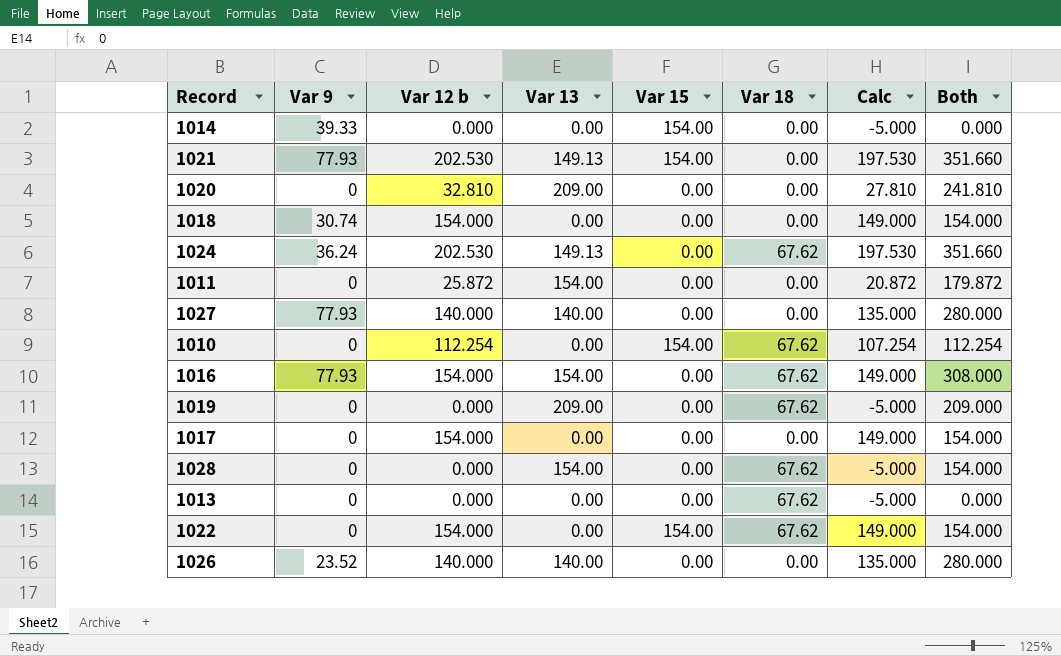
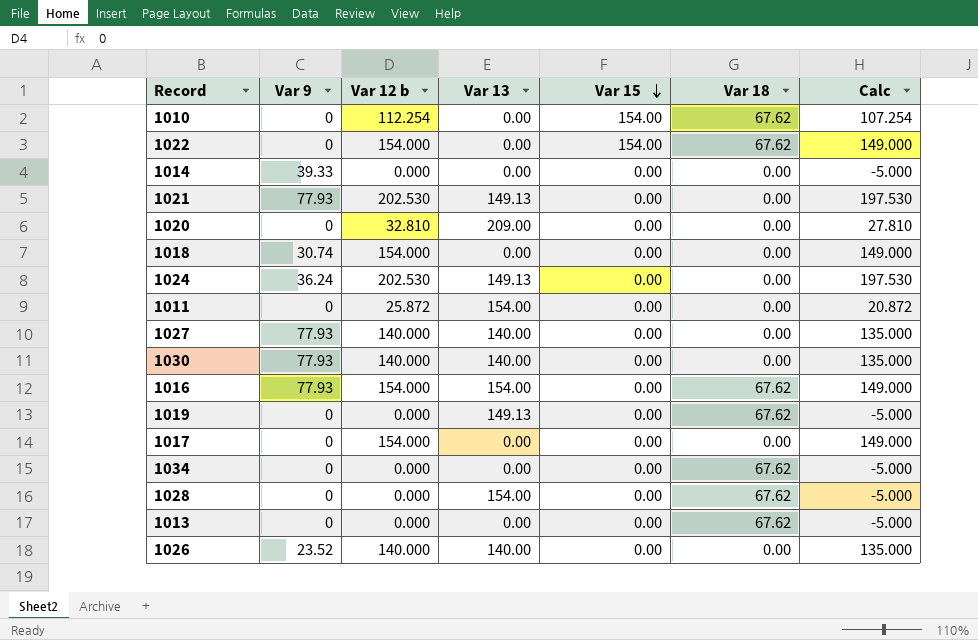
row order: none -> Var 15 descending
column Both | formula: [Var 12 b] + [Var 13] -> none
1014 | Var 15: 154.00 -> 0.00
1021 | Var 15: 154.00 -> 0.00
1024 | Var 18: 67.62 -> 0.00
row 1030: none -> 77.93 | 140.000 | 140.00 | 0.00 | 0.00 | 135.000
1019 | Var 13: 209.00 -> 149.13
row 1034: none -> 0 | 0.000 | 0.00 | 0.00 | 67.62 | -5.000

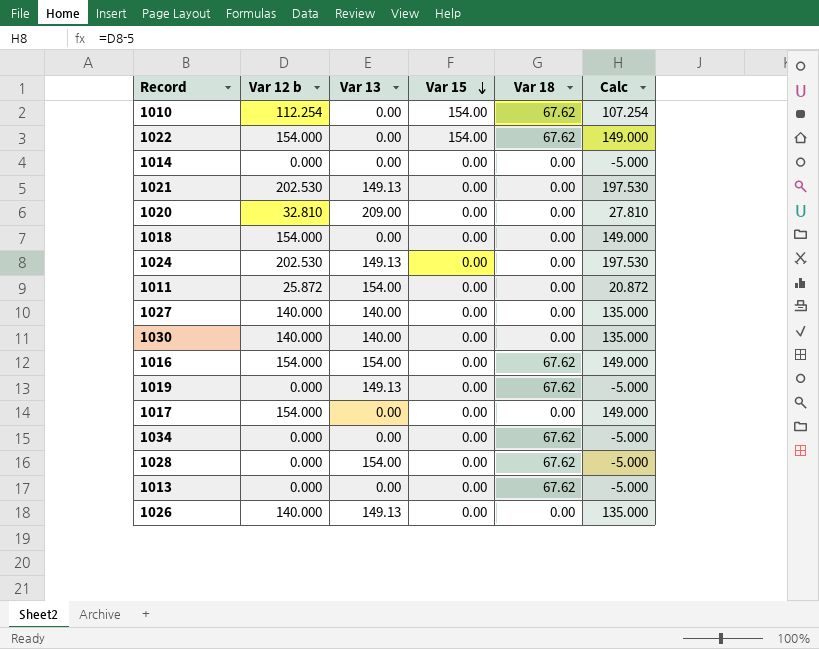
column Var 9 | position: 2 -> none
1026 | Var 13: 140.00 -> 149.13

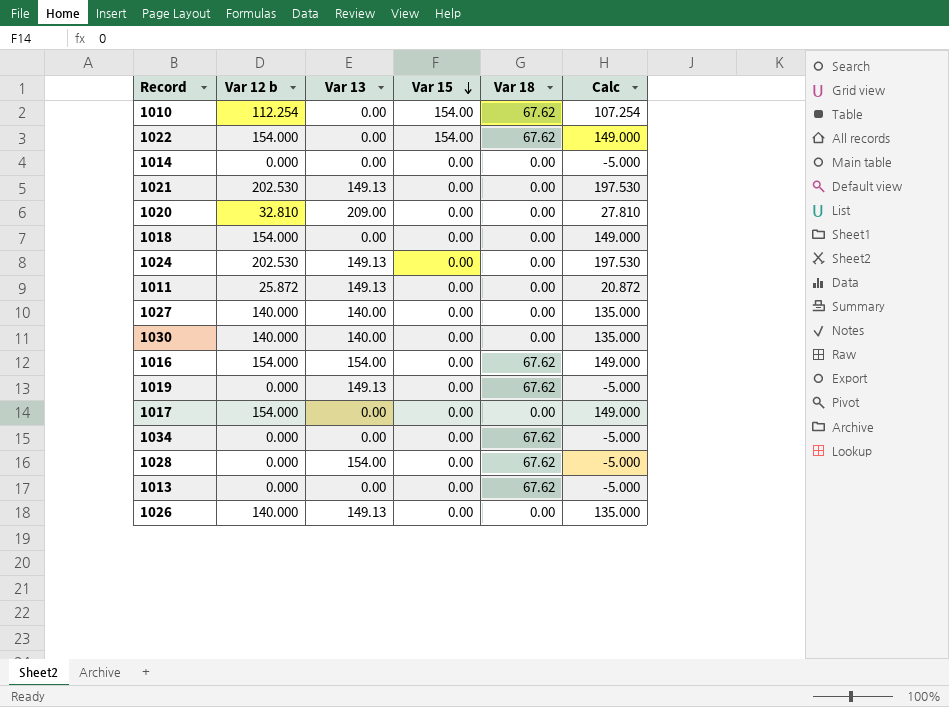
1011 | Var 13: 154.00 -> 149.13

